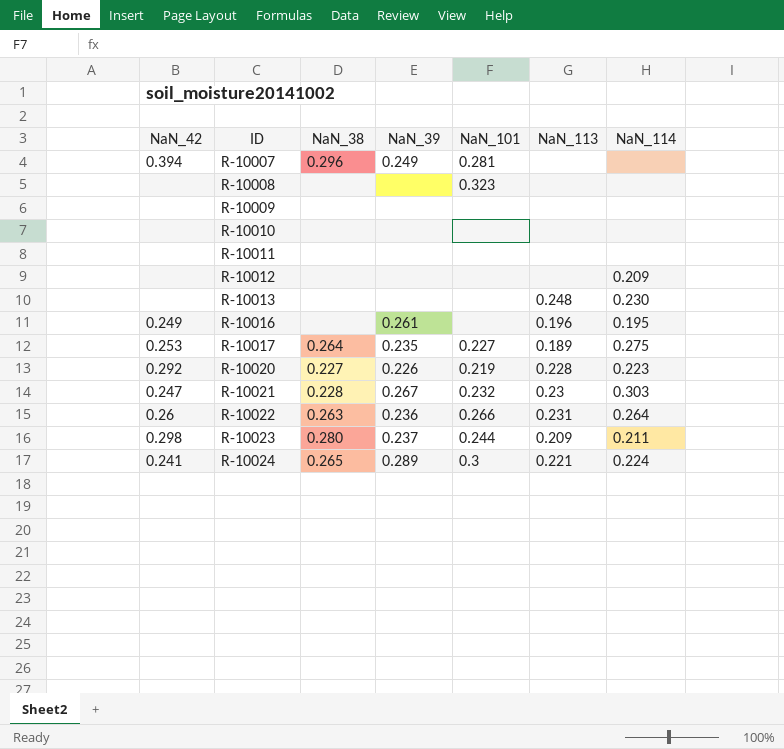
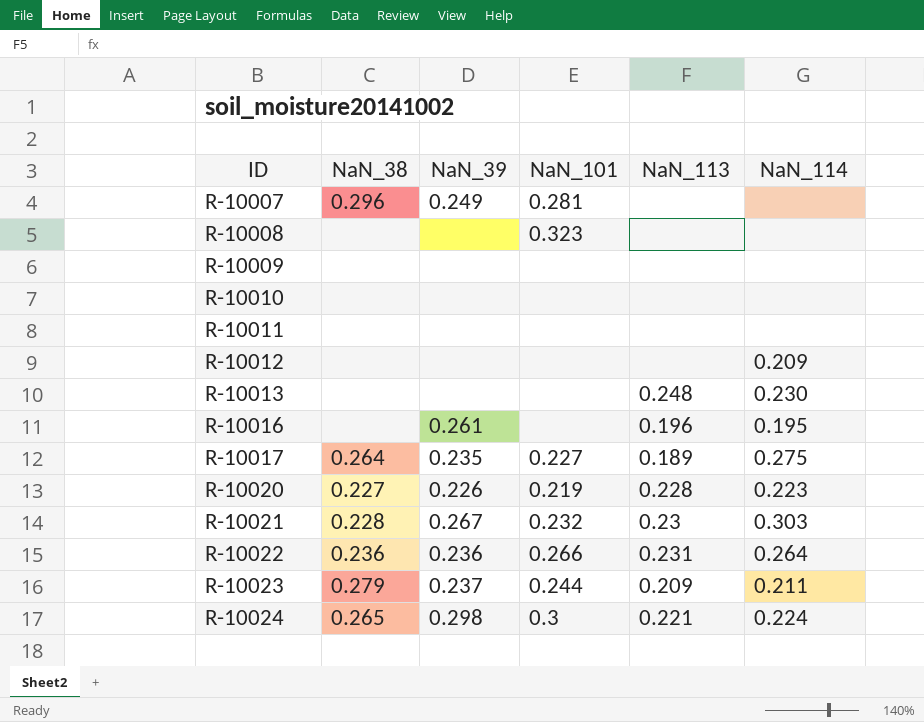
column NaN_42 | position: 1 -> none
R-10022 | NaN_38: 0.263 -> 0.236
R-10023 | NaN_38: 0.280 -> 0.279
R-10024 | NaN_39: 0.289 -> 0.298

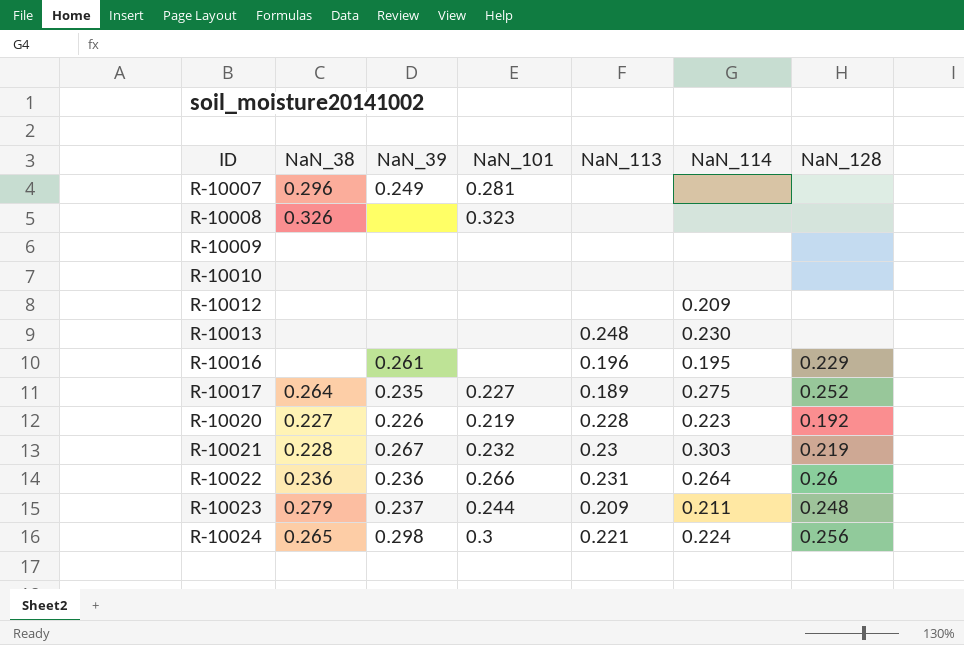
column NaN_128 | position: none -> 7
row R-10011: none | none | none | none | none -> none
R-10008 | NaN_38: none -> 0.326

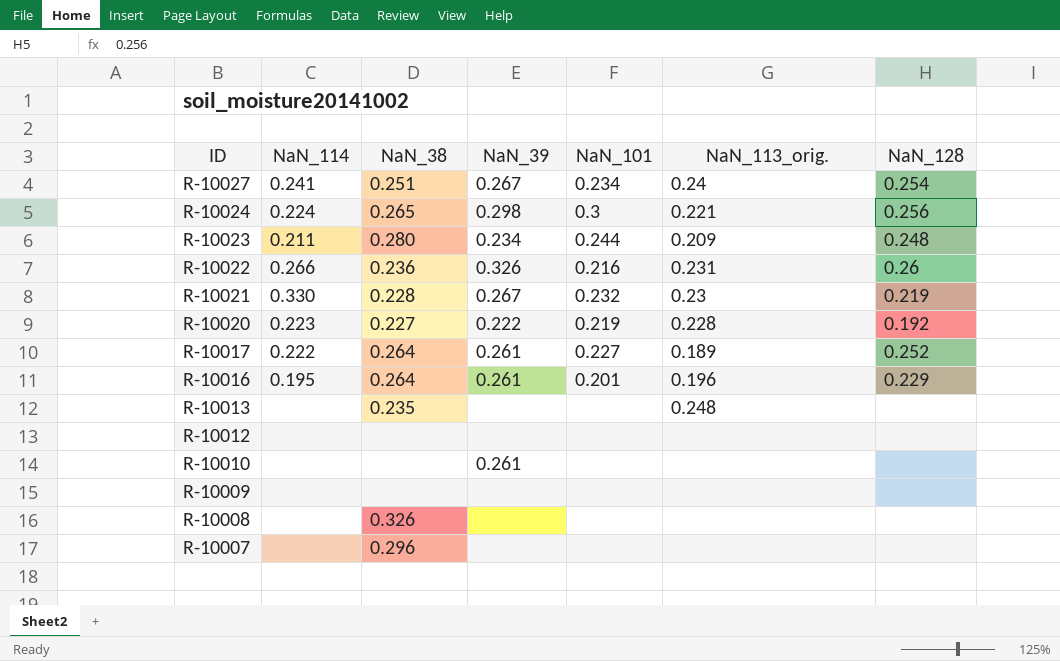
row order: ID ascending -> ID descending
column NaN_114 | position: 6 -> 2
column name: NaN_113 -> NaN_113_orig.
row R-10027: none -> 0.241 | 0.251 | 0.267 | 0.234 | 0.24 | 0.254
R-10023 | NaN_38: 0.279 -> 0.280
R-10023 | NaN_39: 0.237 -> 0.234
R-10022 | NaN_114: 0.264 -> 0.266
R-10022 | NaN_39: 0.236 -> 0.326
R-10022 | NaN_101: 0.266 -> 0.216
R-10021 | NaN_114: 0.303 -> 0.330
R-10020 | NaN_39: 0.226 -> 0.222
R-10017 | NaN_114: 0.275 -> 0.222
R-10017 | NaN_39: 0.235 -> 0.261
R-10016 | NaN_38: none -> 0.264
R-10016 | NaN_101: none -> 0.201
R-10013 | NaN_114: 0.230 -> none
R-10013 | NaN_38: none -> 0.235
R-10012 | NaN_114: 0.209 -> none
R-10010 | NaN_39: none -> 0.261
R-10008 | NaN_101: 0.323 -> none
R-10007 | NaN_39: 0.249 -> none
R-10007 | NaN_101: 0.281 -> none

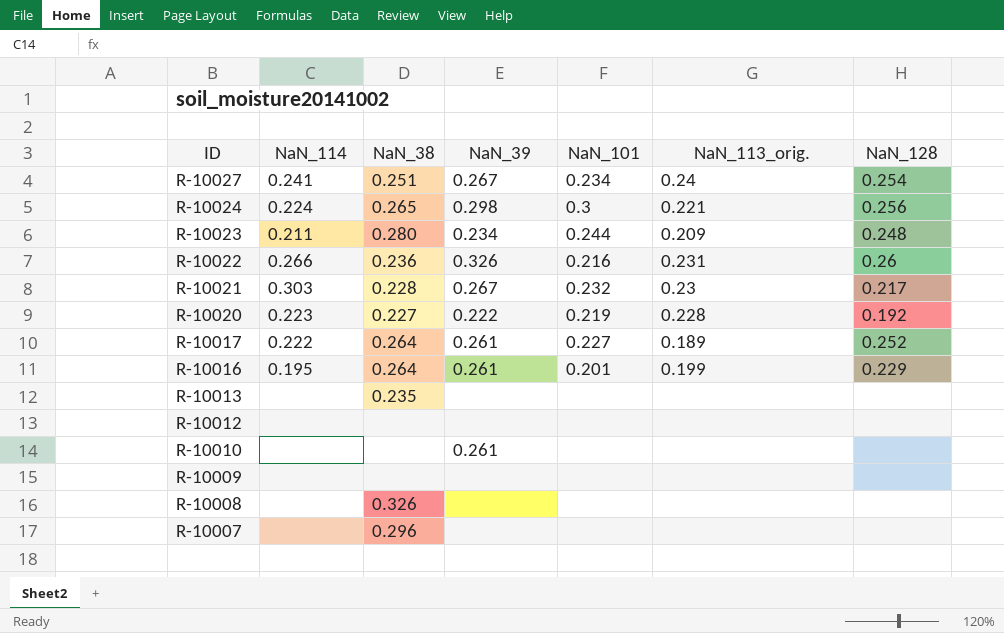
R-10021 | NaN_114: 0.330 -> 0.303
R-10021 | NaN_128: 0.219 -> 0.217
R-10016 | NaN_113_orig.: 0.196 -> 0.199
R-10013 | NaN_113_orig.: 0.248 -> none

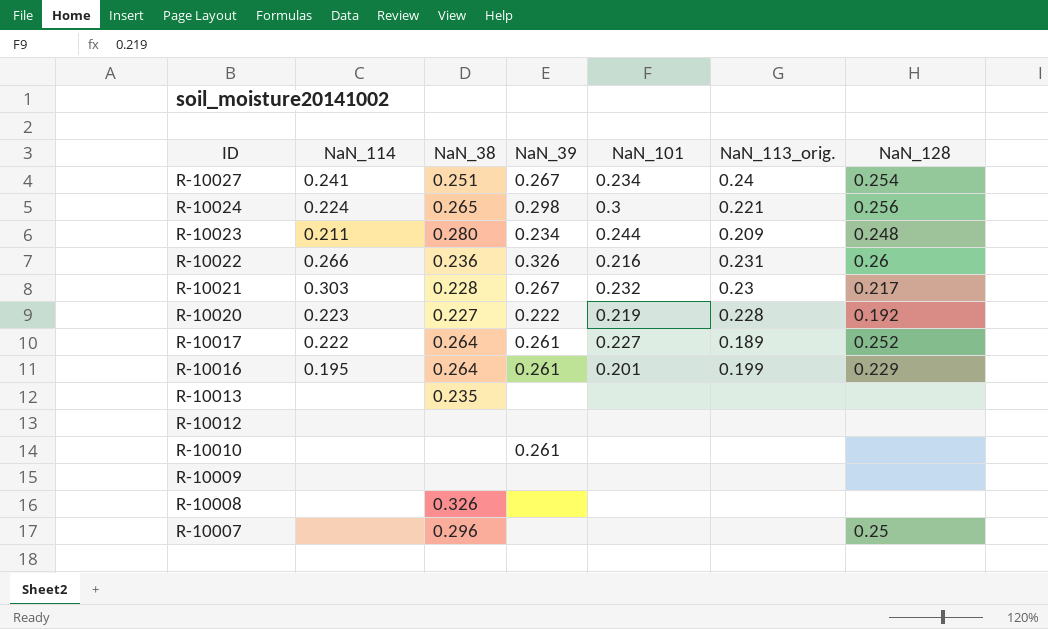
R-10007 | NaN_128: none -> 0.25

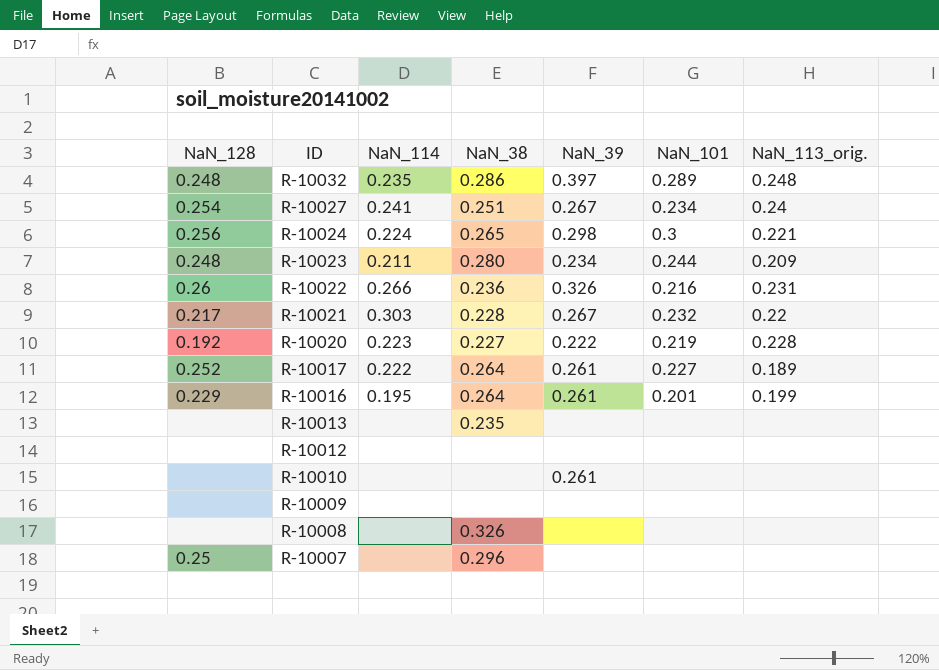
column NaN_128 | position: 7 -> 1
row R-10032: none -> 0.248 | 0.235 | 0.286 | 0.397 | 0.289 | 0.248
R-10021 | NaN_113_orig.: 0.23 -> 0.22

